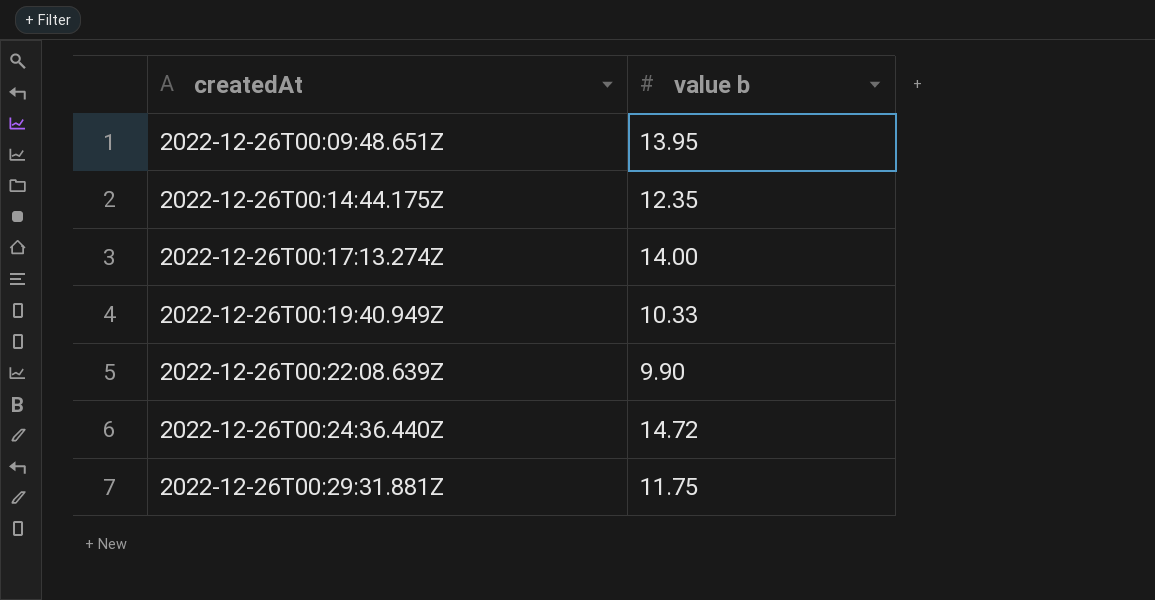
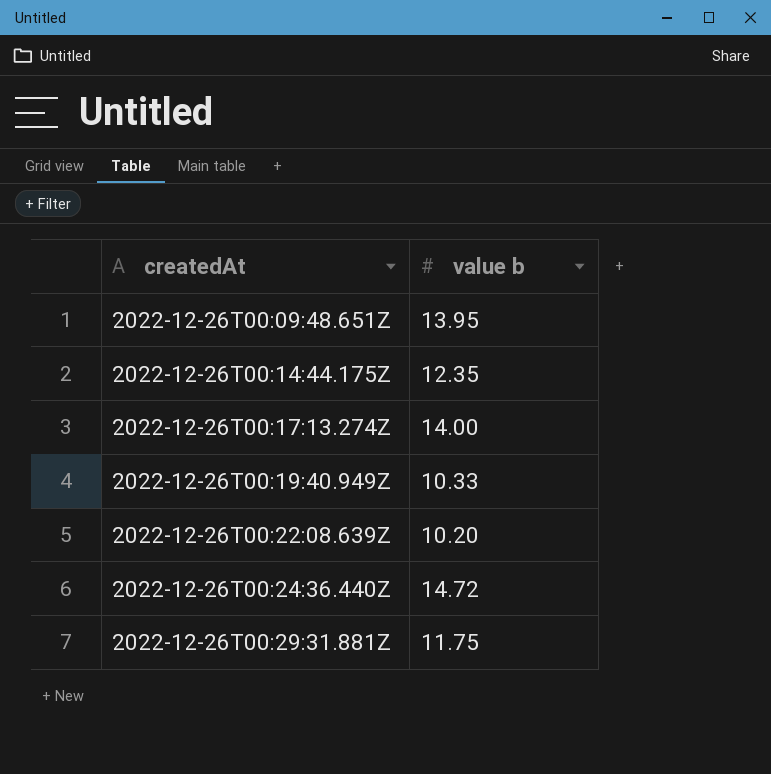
2022-12-26T00:22:08.639Z | value b: 9.90 -> 10.20

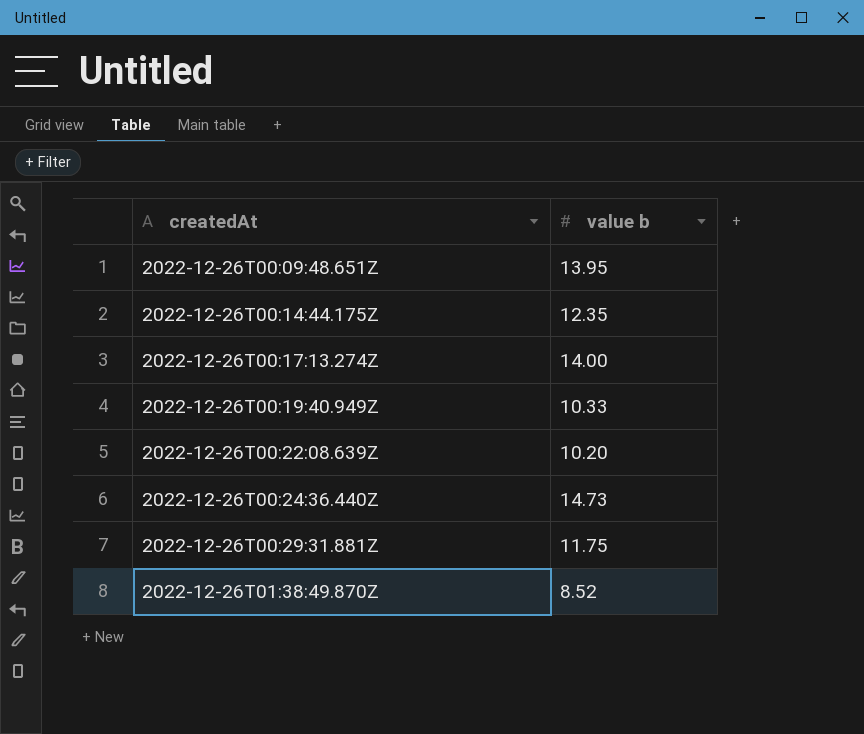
2022-12-26T00:24:36.440Z | value b: 14.72 -> 14.73
row 2022-12-26T01:38:49.870Z: none -> 8.52

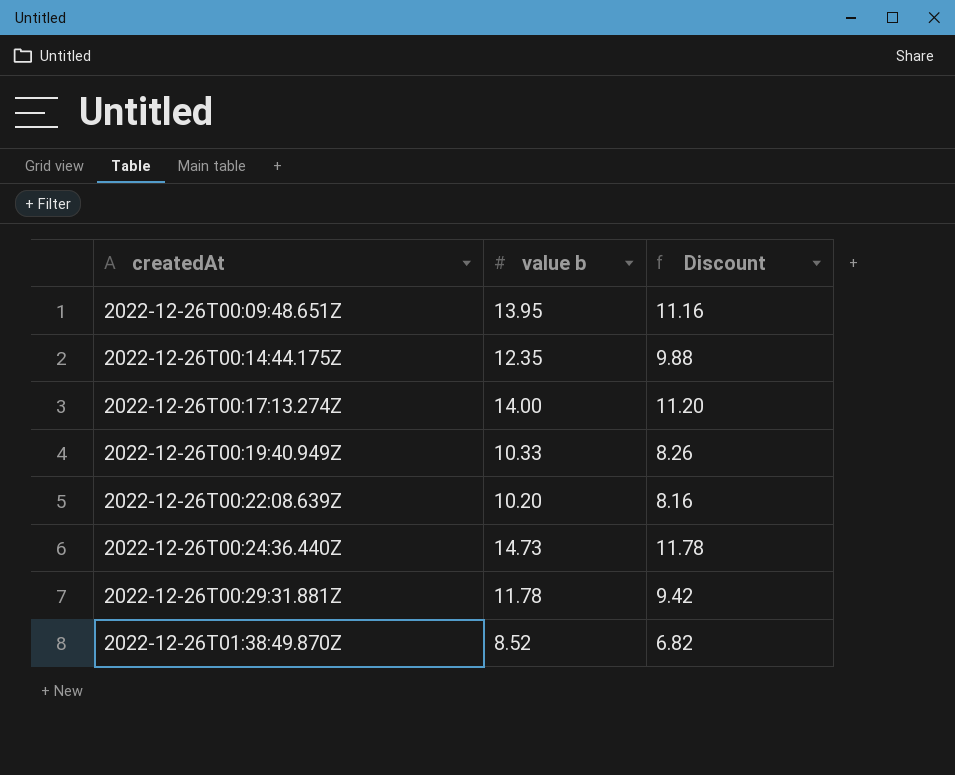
column Discount | formula: none -> [value b] * 0.8
2022-12-26T00:29:31.881Z | value b: 11.75 -> 11.78

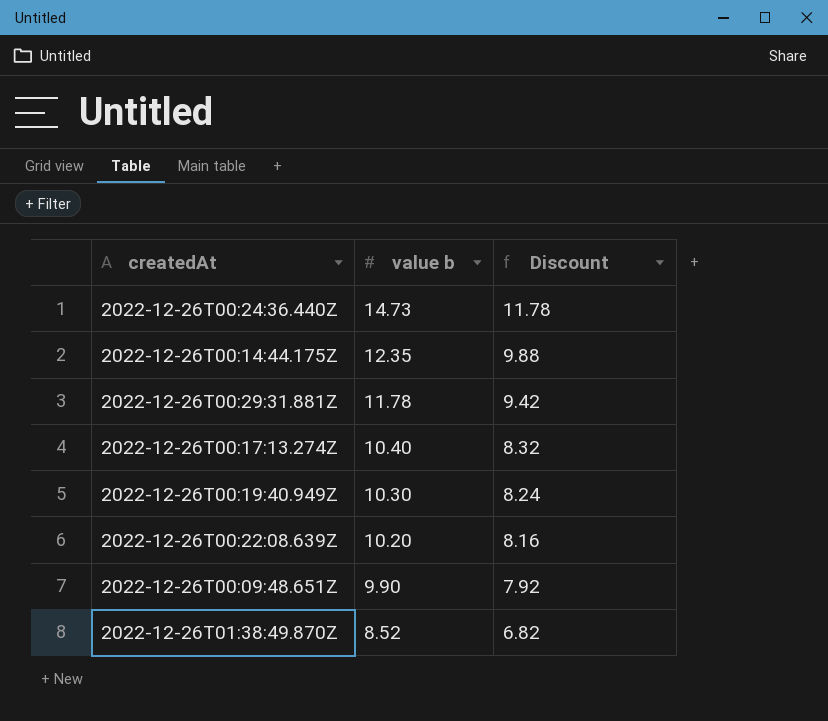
row order: createdAt ascending -> value b descending
2022-12-26T00:17:13.274Z | value b: 14.00 -> 10.40
2022-12-26T00:17:13.274Z | Discount: 11.20 -> 8.32
2022-12-26T00:19:40.949Z | value b: 10.33 -> 10.30
2022-12-26T00:19:40.949Z | Discount: 8.26 -> 8.24
2022-12-26T00:09:48.651Z | value b: 13.95 -> 9.90
2022-12-26T00:09:48.651Z | Discount: 11.16 -> 7.92

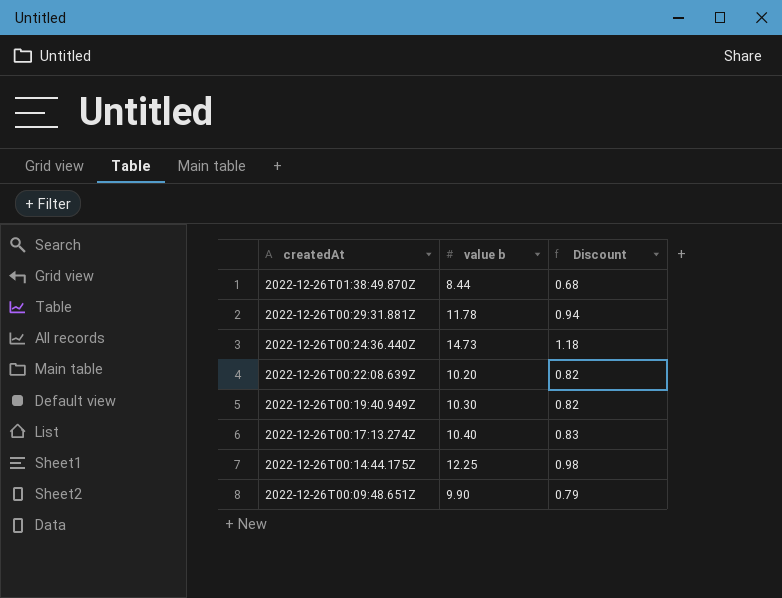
row order: value b descending -> createdAt descending
column Discount | formula: [value b] * 0.8 -> [value b] * 0.08
2022-12-26T01:38:49.870Z | value b: 8.52 -> 8.44
2022-12-26T00:14:44.175Z | value b: 12.35 -> 12.25

